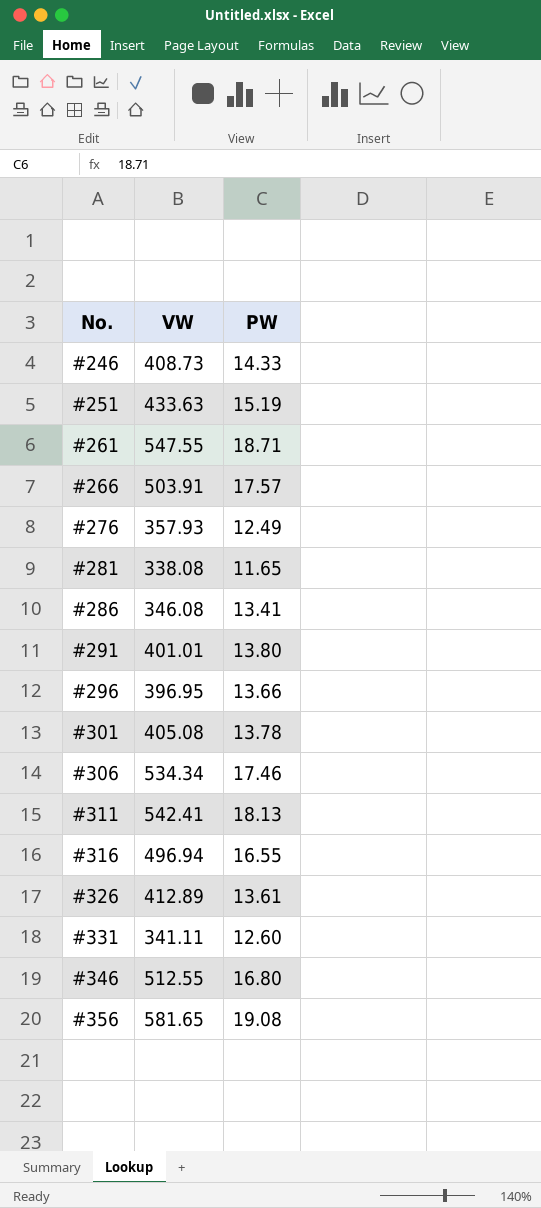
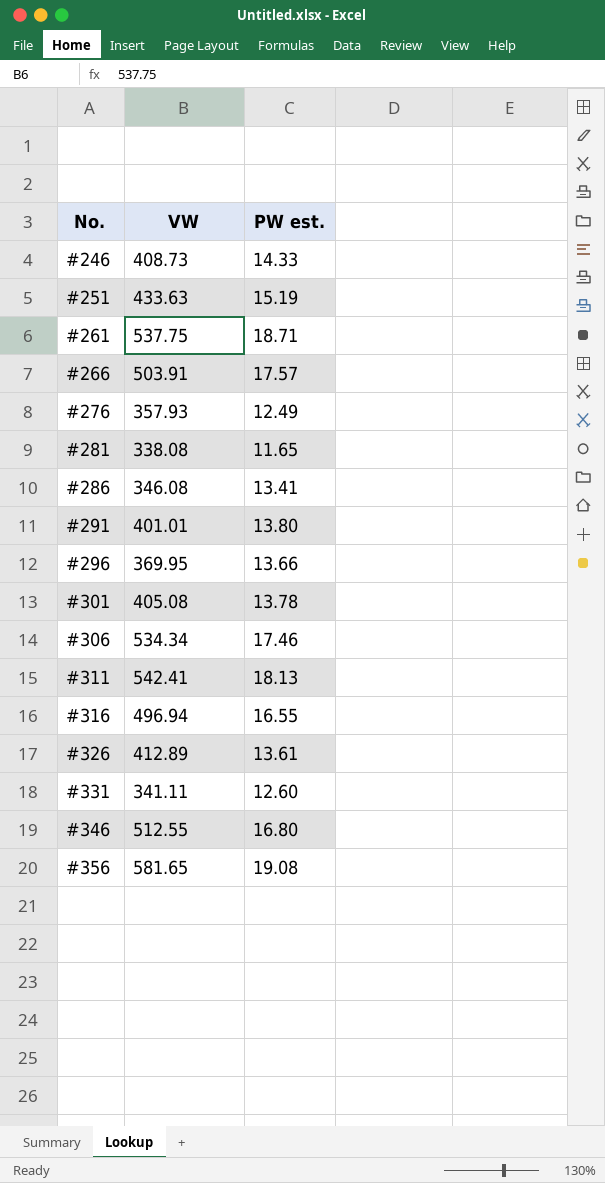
column name: PW -> PW est.
#261 | VW: 547.55 -> 537.75
#296 | VW: 396.95 -> 369.95

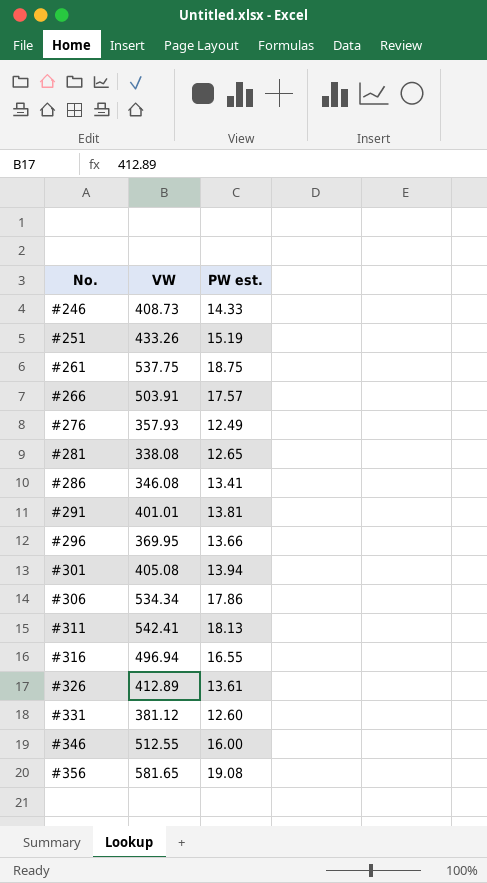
#251 | VW: 433.63 -> 433.26
#261 | PW est.: 18.71 -> 18.75
#281 | PW est.: 11.65 -> 12.65
#291 | PW est.: 13.80 -> 13.81
#301 | PW est.: 13.78 -> 13.94
#306 | PW est.: 17.46 -> 17.86
#331 | VW: 341.11 -> 381.12
#346 | PW est.: 16.80 -> 16.00

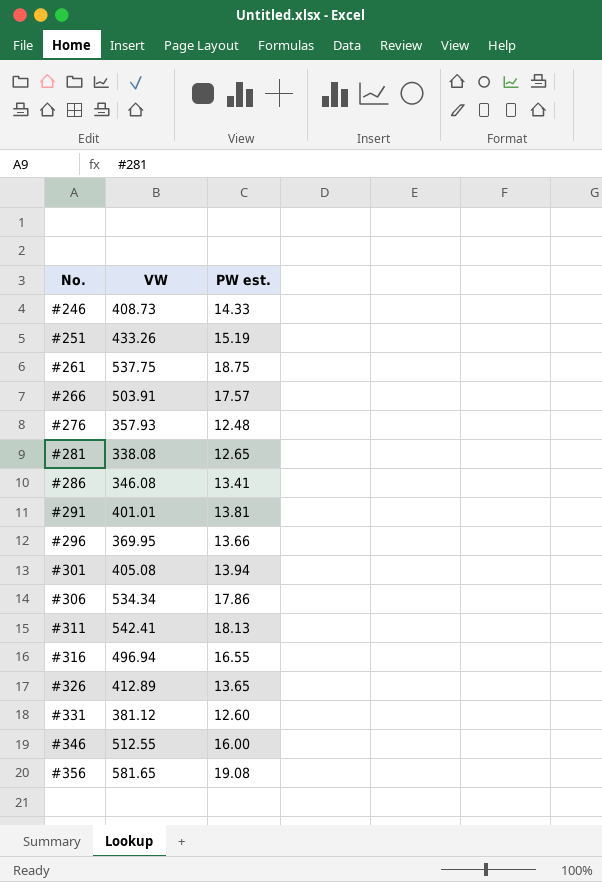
#276 | PW est.: 12.49 -> 12.48
#326 | PW est.: 13.61 -> 13.65

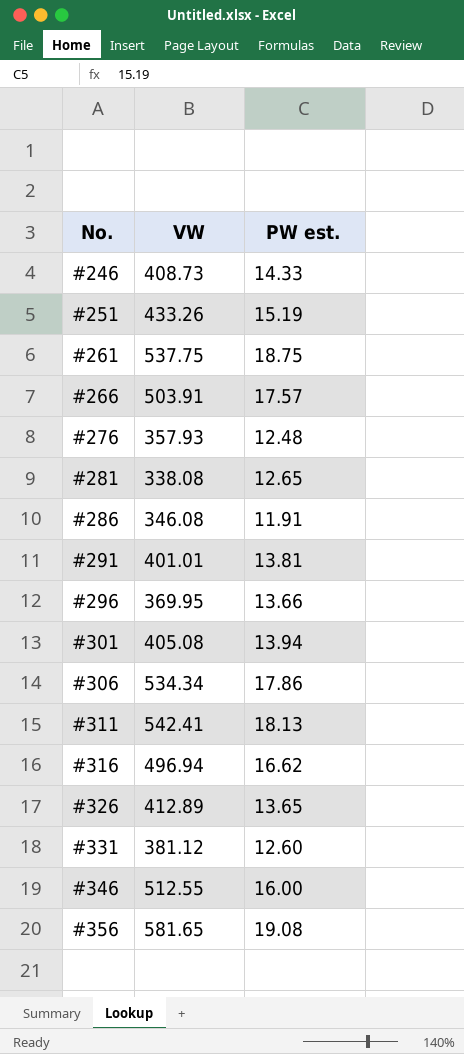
#286 | PW est.: 13.41 -> 11.91
#316 | PW est.: 16.55 -> 16.62

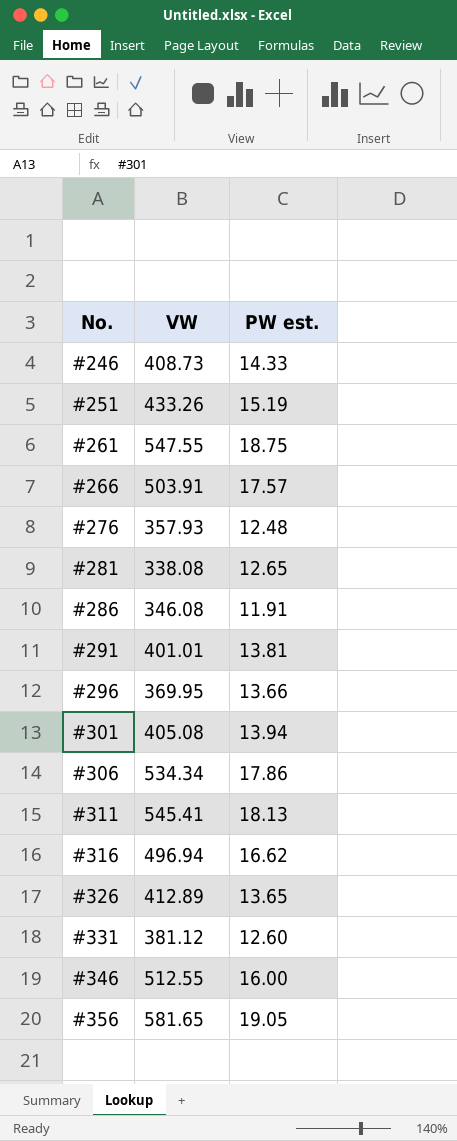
#261 | VW: 537.75 -> 547.55
#311 | VW: 542.41 -> 545.41
#356 | PW est.: 19.08 -> 19.05

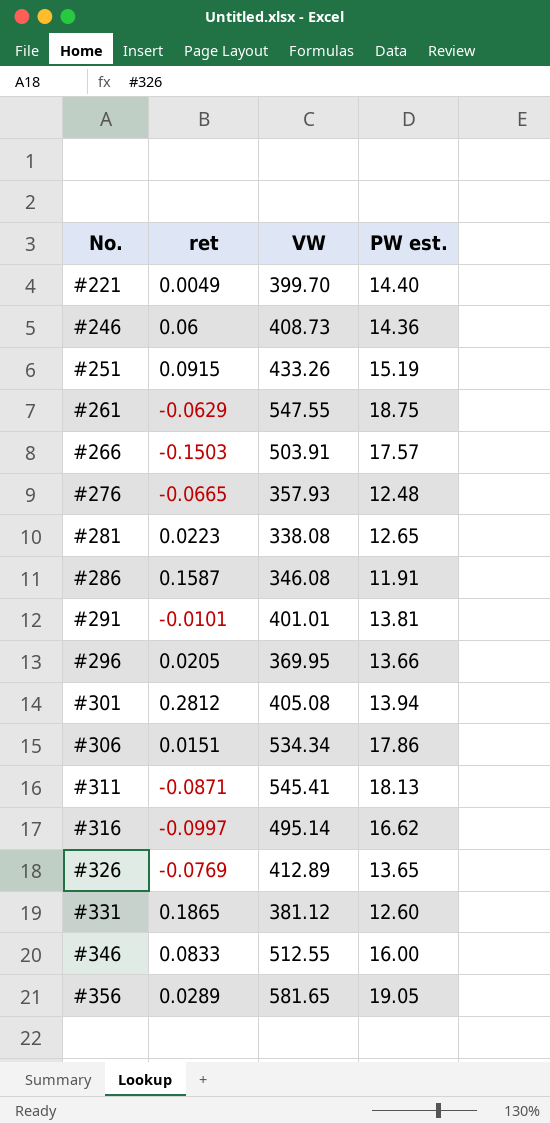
column ret | position: none -> 2
row #221: none -> 0.0049 | 399.70 | 14.40
#246 | PW est.: 14.33 -> 14.36
#316 | VW: 496.94 -> 495.14

